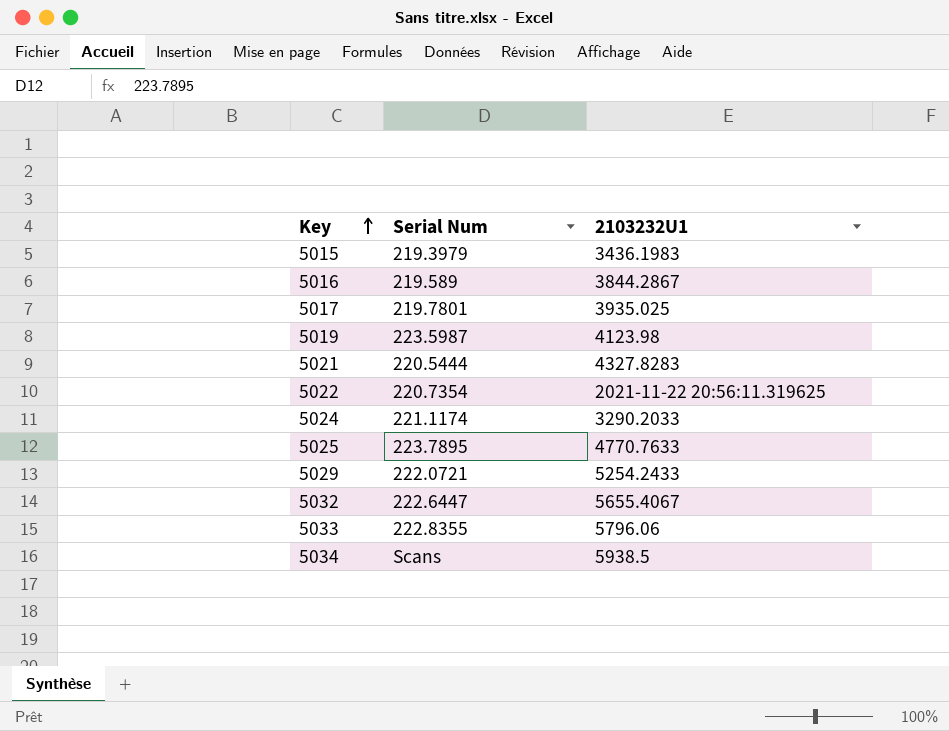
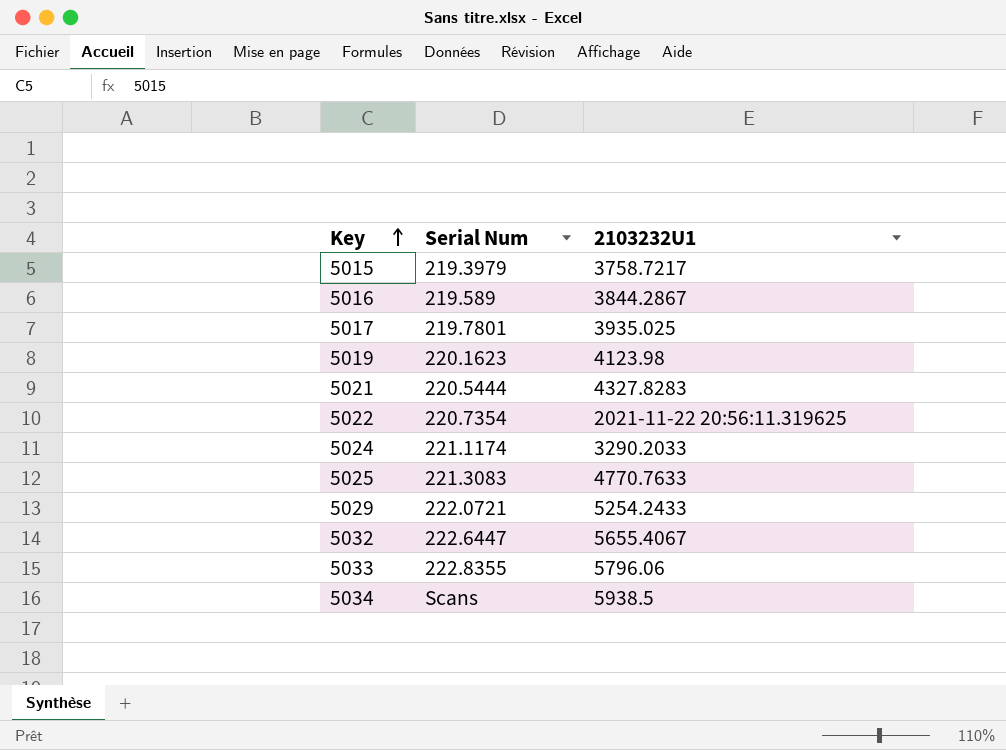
5015 | 2103232U1: 3436.1983 -> 3758.7217
5019 | Serial Num: 223.5987 -> 220.1623
5025 | Serial Num: 223.7895 -> 221.3083

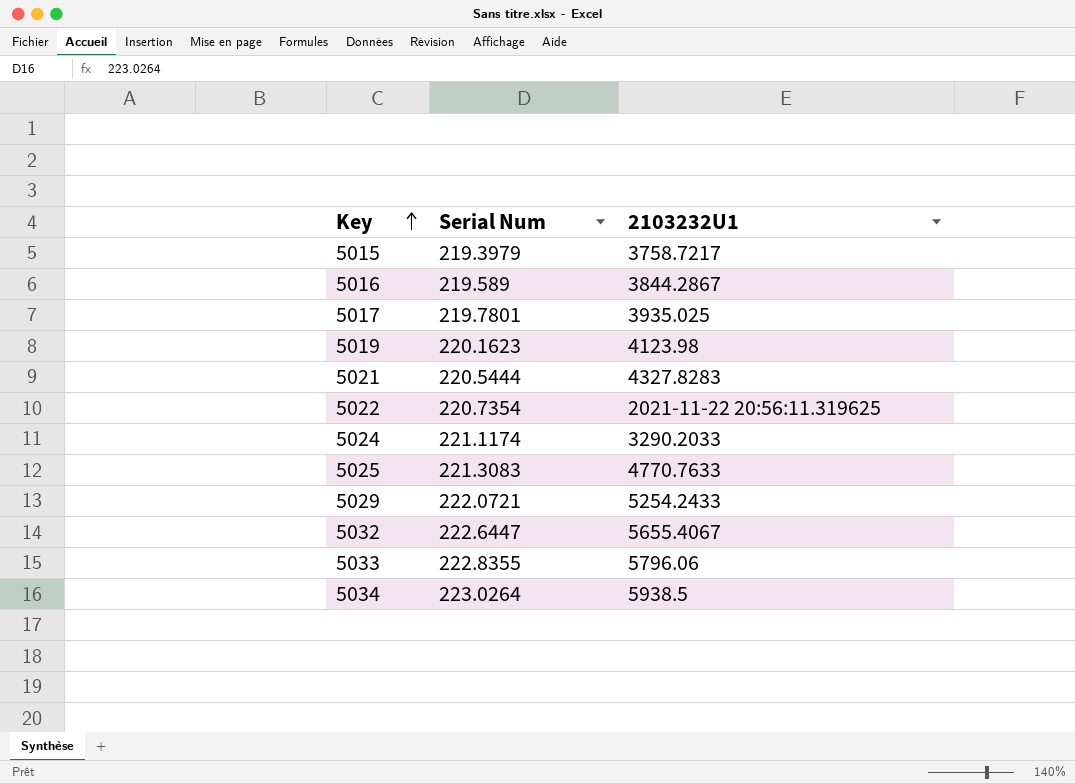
5034 | Serial Num: Scans -> 223.0264

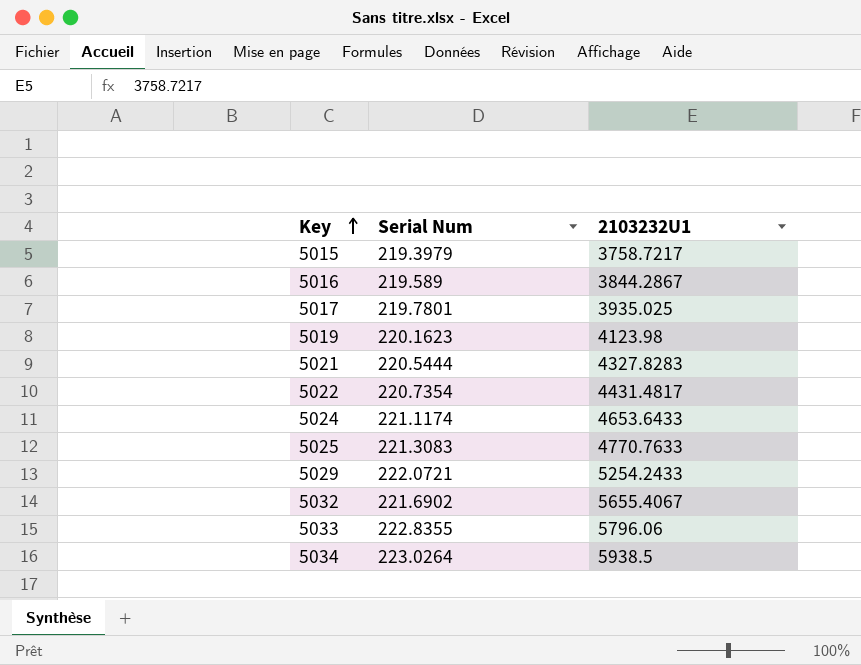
5022 | 2103232U1: 2021-11-22 20:56:11.319625 -> 4431.4817
5024 | 2103232U1: 3290.2033 -> 4653.6433
5032 | Serial Num: 222.6447 -> 221.6902

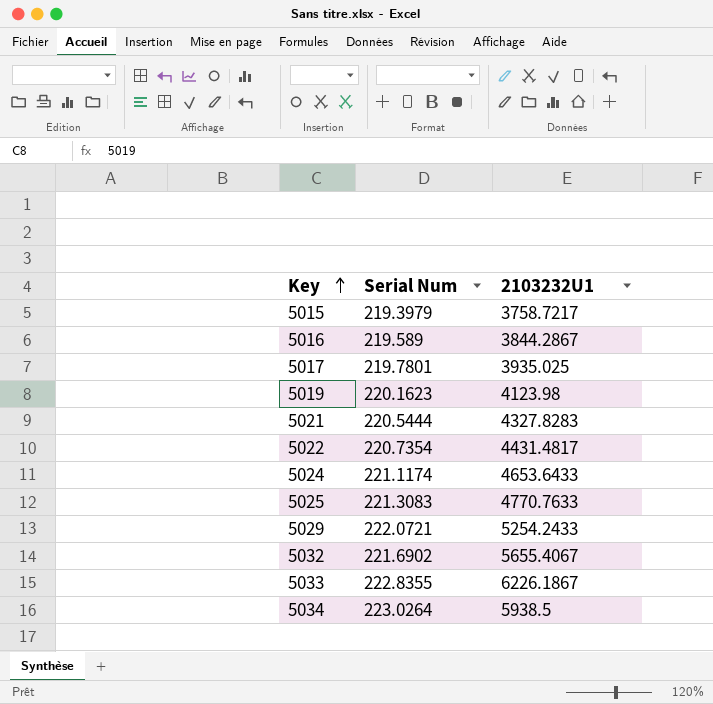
5033 | 2103232U1: 5796.06 -> 6226.1867

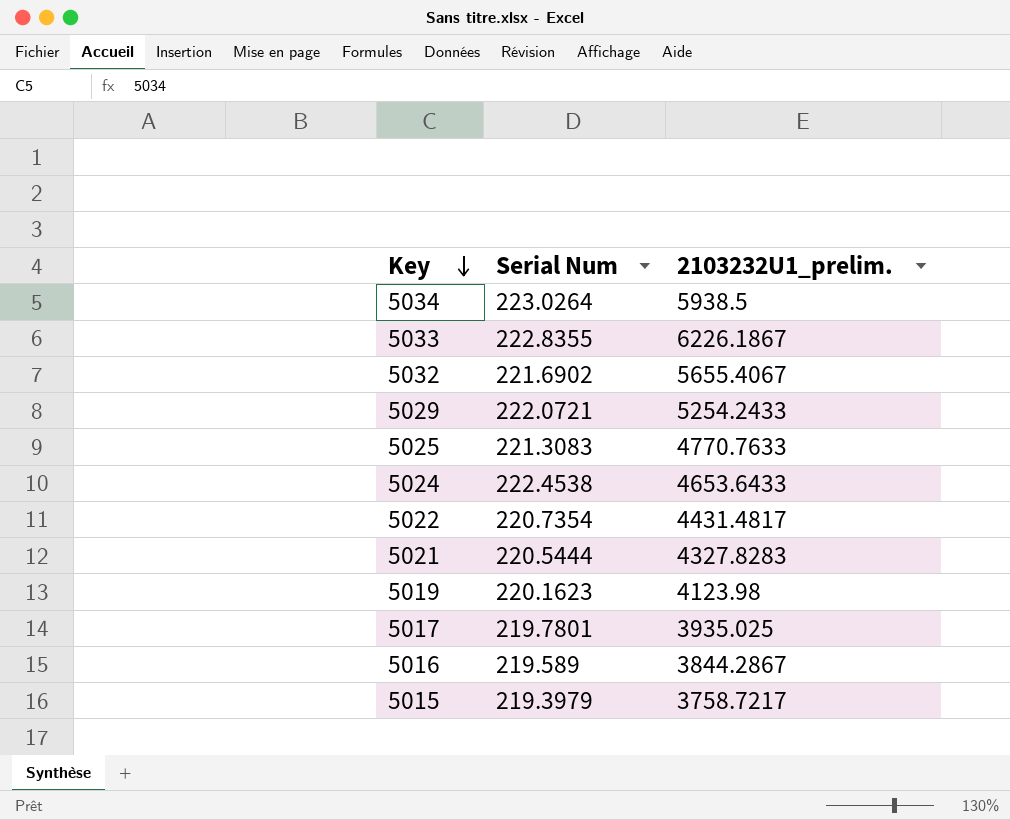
row order: Key ascending -> Key descending
column name: 2103232U1 -> 2103232U1_prelim.
5024 | Serial Num: 221.1174 -> 222.4538

